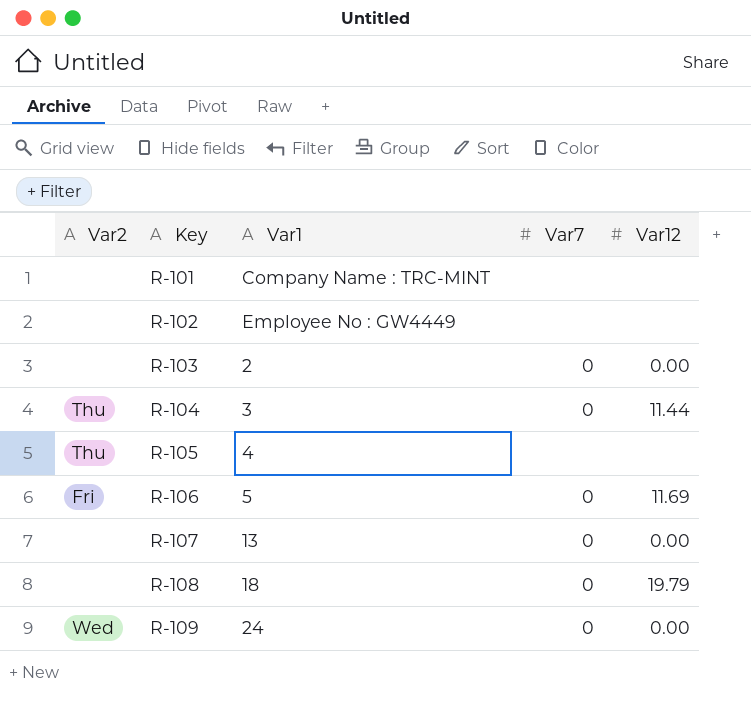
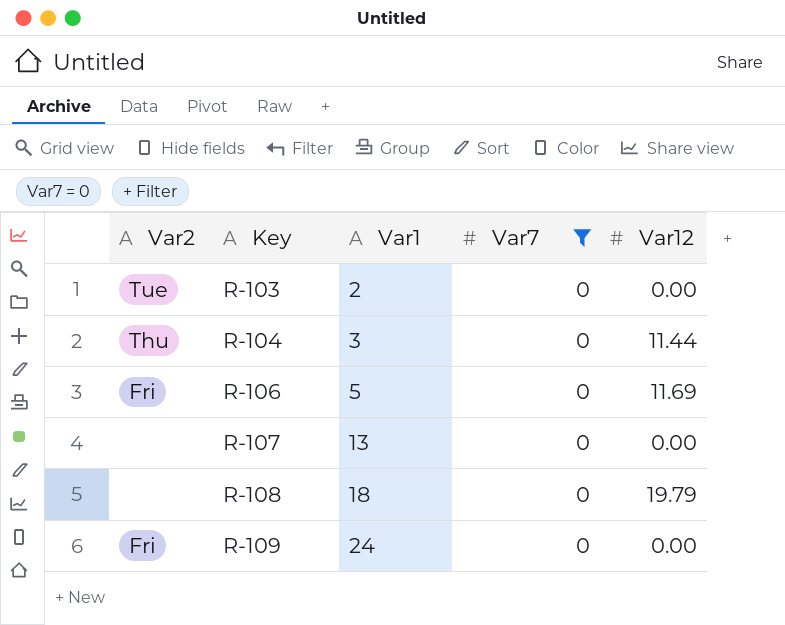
filter: none -> Var7 = 0
R-103 | Var2: none -> Tue
R-109 | Var2: Wed -> Fri

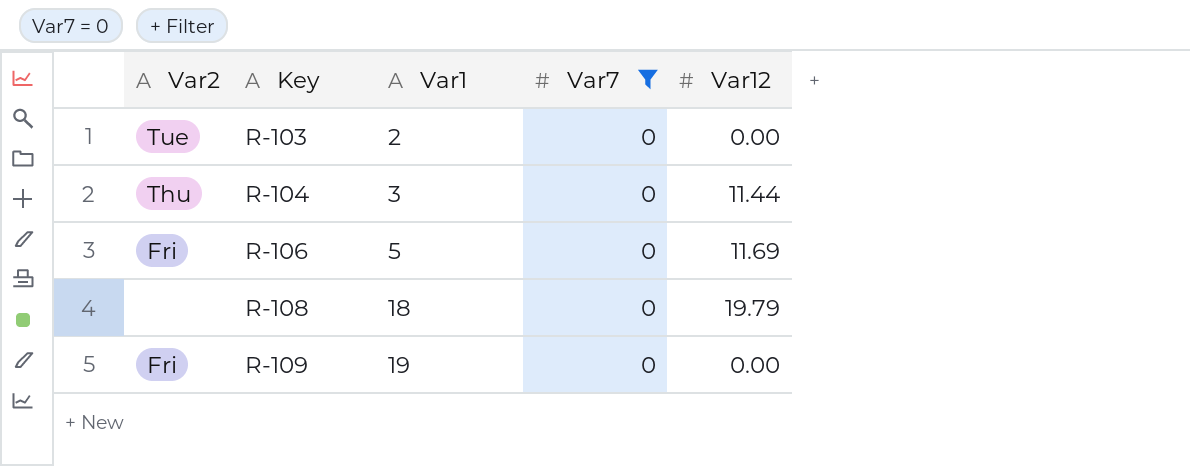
row R-107: none | 13 | 0 | 0.00 -> none
R-109 | Var1: 24 -> 19

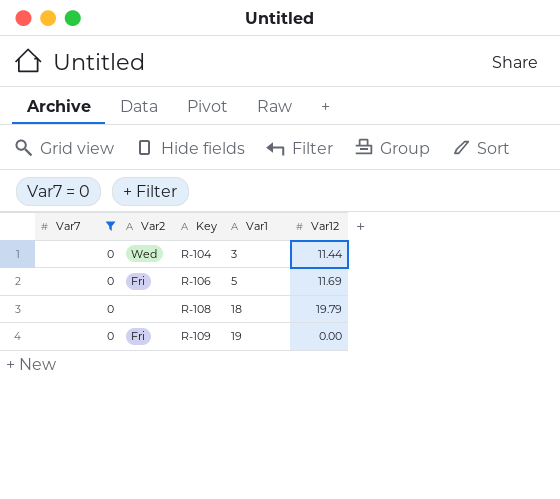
column Var7 | position: 4 -> 1
row R-103: Tue | 2 | 0 | 0.00 -> none
R-104 | Var2: Thu -> Wed

